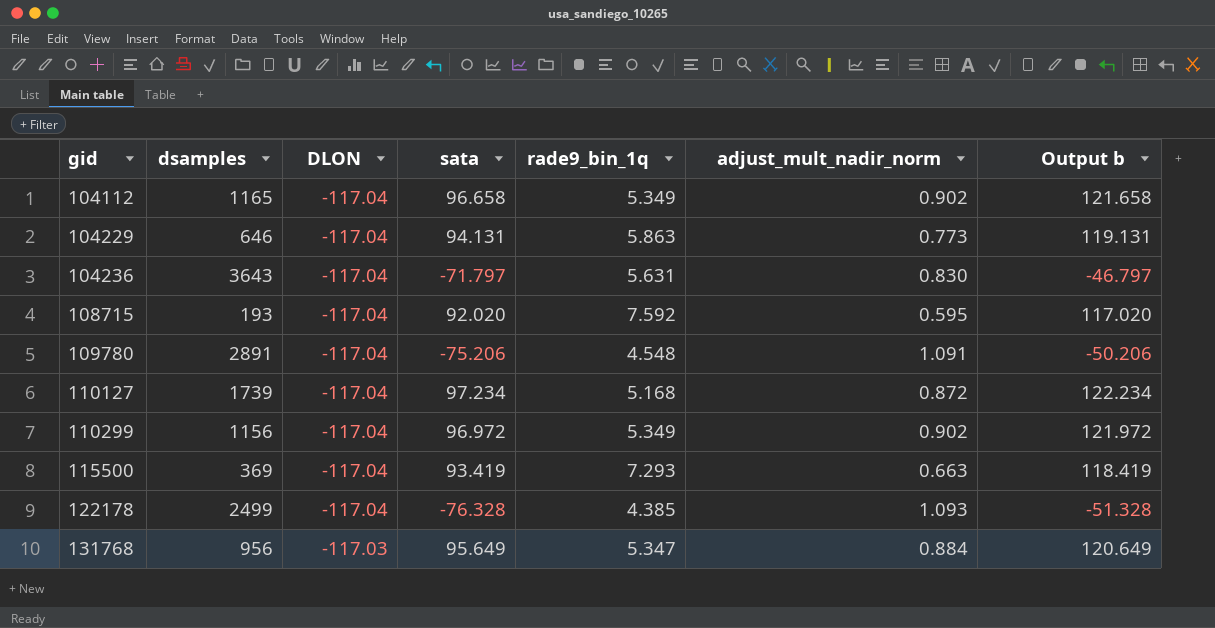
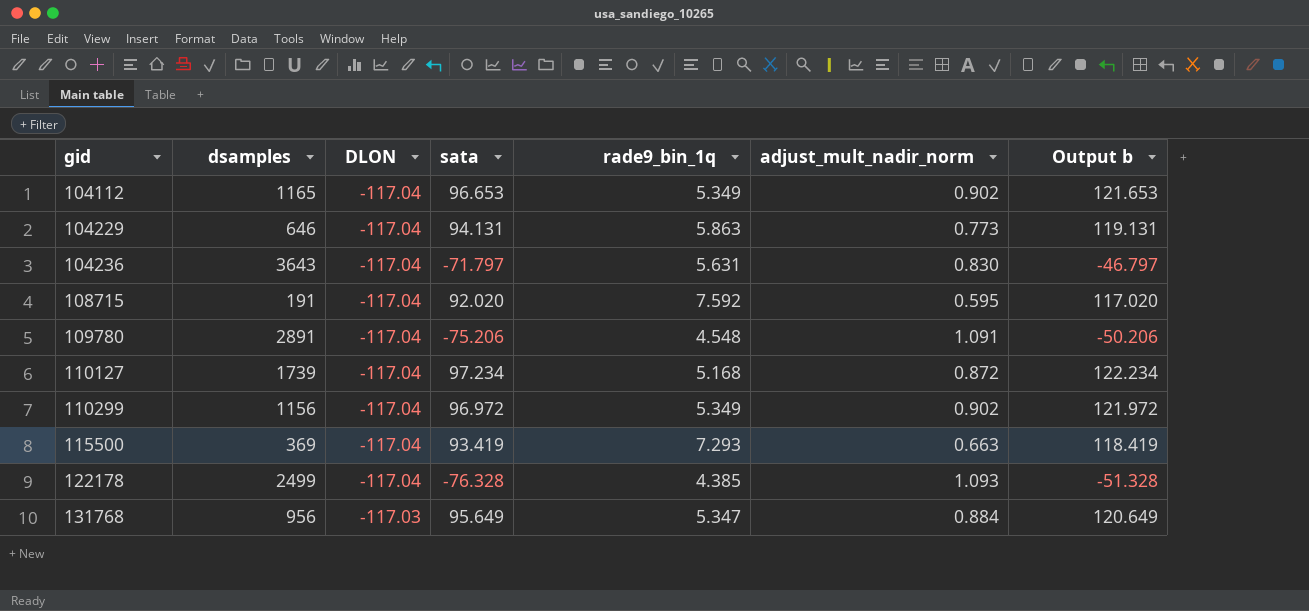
104112 | sata: 96.658 -> 96.653
104112 | Output b: 121.658 -> 121.653
108715 | dsamples: 193 -> 191

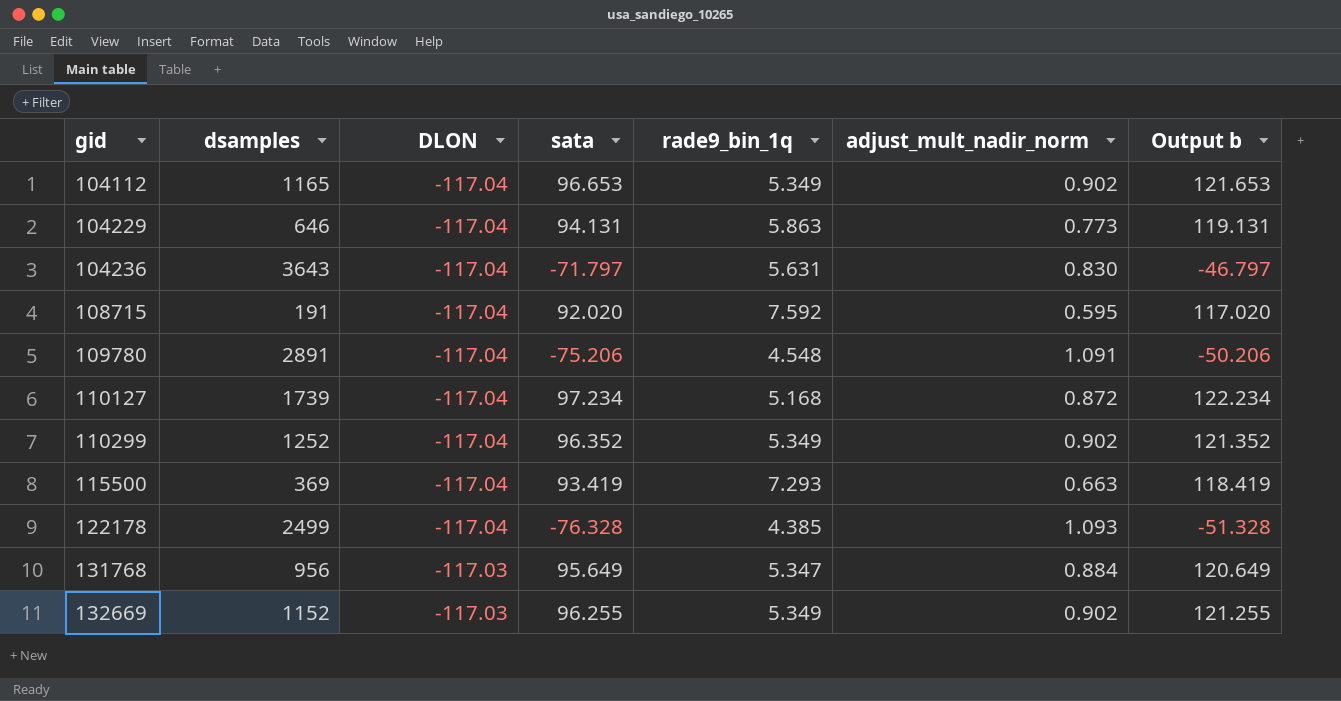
110299 | dsamples: 1156 -> 1252
110299 | sata: 96.972 -> 96.352
110299 | Output b: 121.972 -> 121.352
row 132669: none -> 1152 | -117.03 | 96.255 | 5.349 | 0.902 | 121.255

